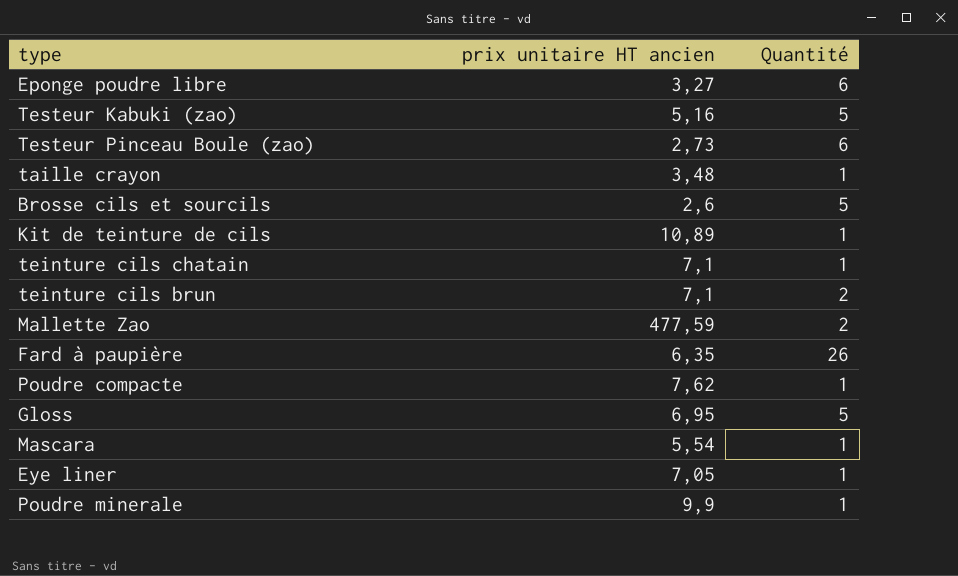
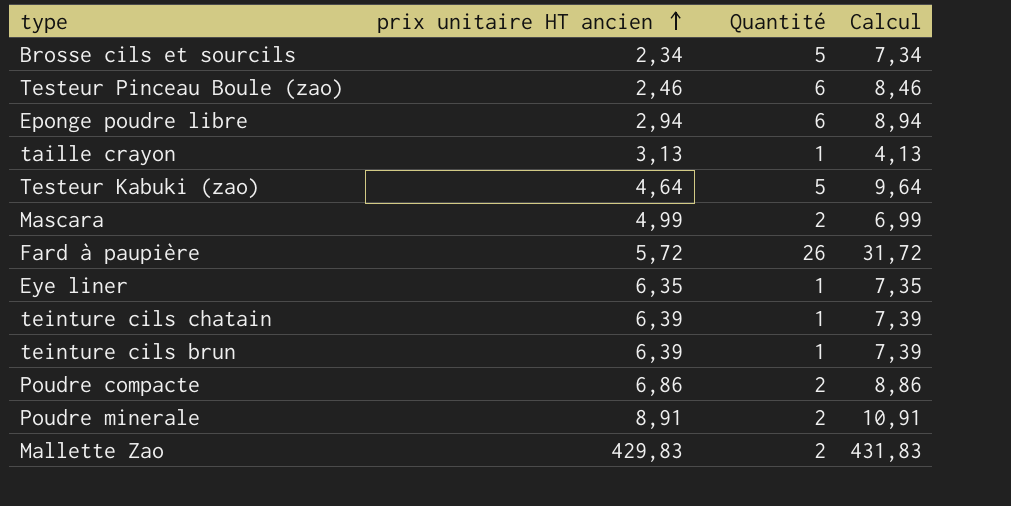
row order: none -> prix unitaire HT ancien ascending
column Calcul | formula: none -> [prix unitaire HT ancien] + [Quantité]
row Kit de teinture de cils: 10,89 | 1 -> none
row Gloss: 6,95 | 5 -> none
Brosse cils et sourcils | prix unitaire HT ancien: 2,6 -> 2,34
Testeur Pinceau Boule (zao) | prix unitaire HT ancien: 2,73 -> 2,46
Eponge poudre libre | prix unitaire HT ancien: 3,27 -> 2,94
taille crayon | prix unitaire HT ancien: 3,48 -> 3,13
Testeur Kabuki (zao) | prix unitaire HT ancien: 5,16 -> 4,64
Mascara | prix unitaire HT ancien: 5,54 -> 4,99
Mascara | Quantité: 1 -> 2
Fard à paupière | prix unitaire HT ancien: 6,35 -> 5,72
Eye liner | prix unitaire HT ancien: 7,05 -> 6,35
teinture cils chatain | prix unitaire HT ancien: 7,1 -> 6,39
teinture cils brun | prix unitaire HT ancien: 7,1 -> 6,39
teinture cils brun | Quantité: 2 -> 1
Poudre compacte | prix unitaire HT ancien: 7,62 -> 6,86
Poudre compacte | Quantité: 1 -> 2
Poudre minerale | prix unitaire HT ancien: 9,9 -> 8,91
Poudre minerale | Quantité: 1 -> 2
Mallette Zao | prix unitaire HT ancien: 477,59 -> 429,83

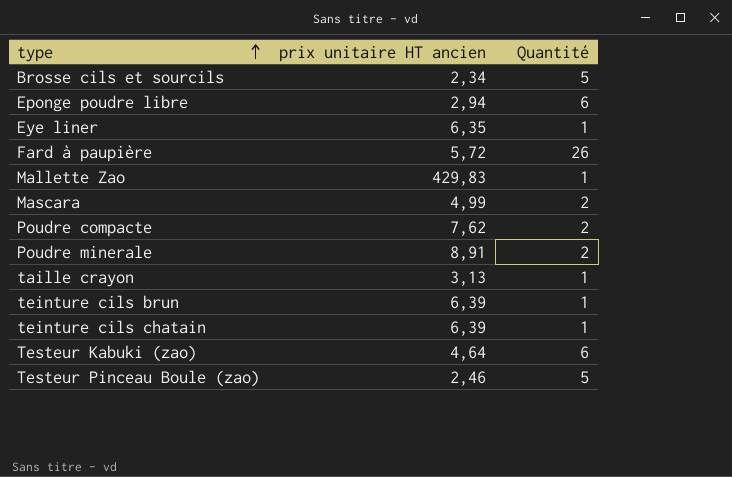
row order: prix unitaire HT ancien ascending -> type ascending
column Calcul | formula: [prix unitaire HT ancien] + [Quantité] -> none
Mallette Zao | Quantité: 2 -> 1
Poudre compacte | prix unitaire HT ancien: 6,86 -> 7,62
Testeur Kabuki (zao) | Quantité: 5 -> 6
Testeur Pinceau Boule (zao) | Quantité: 6 -> 5

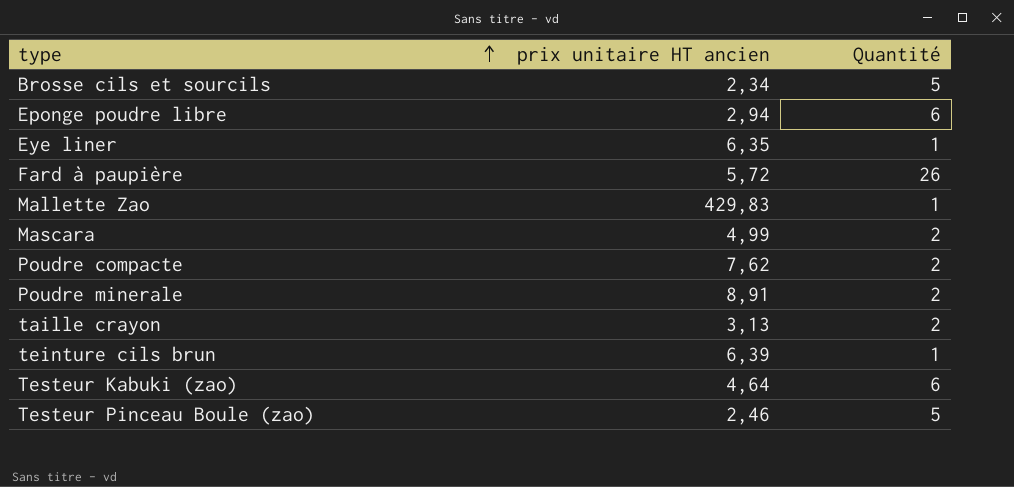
row teinture cils chatain: 6,39 | 1 -> none
taille crayon | Quantité: 1 -> 2

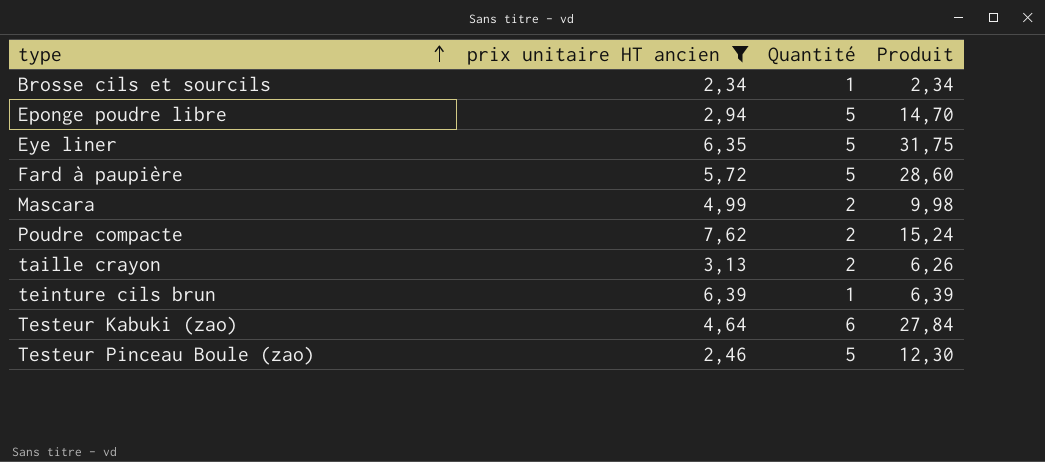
filter: none -> prix unitaire HT ancien <= 7,62
column Produit | formula: none -> [prix unitaire HT ancien] * [Quantité]
Brosse cils et sourcils | Quantité: 5 -> 1
Eponge poudre libre | Quantité: 6 -> 5
Eye liner | Quantité: 1 -> 5
Fard à paupière | Quantité: 26 -> 5

